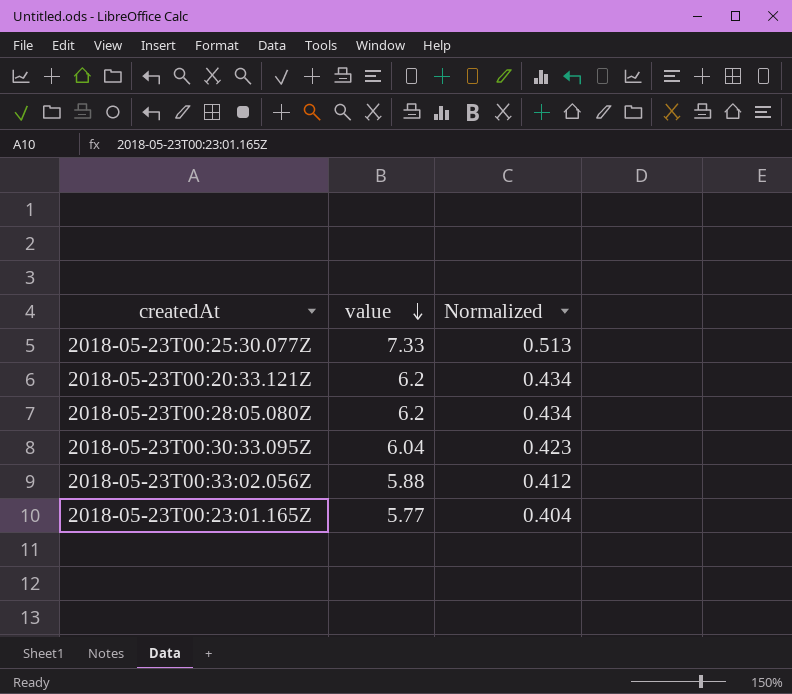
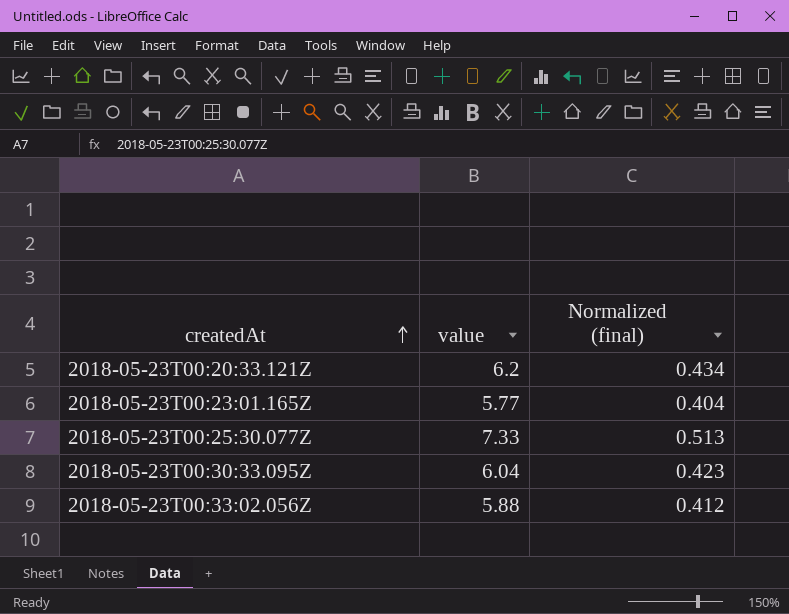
row order: value descending -> createdAt ascending
column name: Normalized -> Normalized (final)
row 2018-05-23T00:28:05.080Z: 6.2 | 0.434 -> none

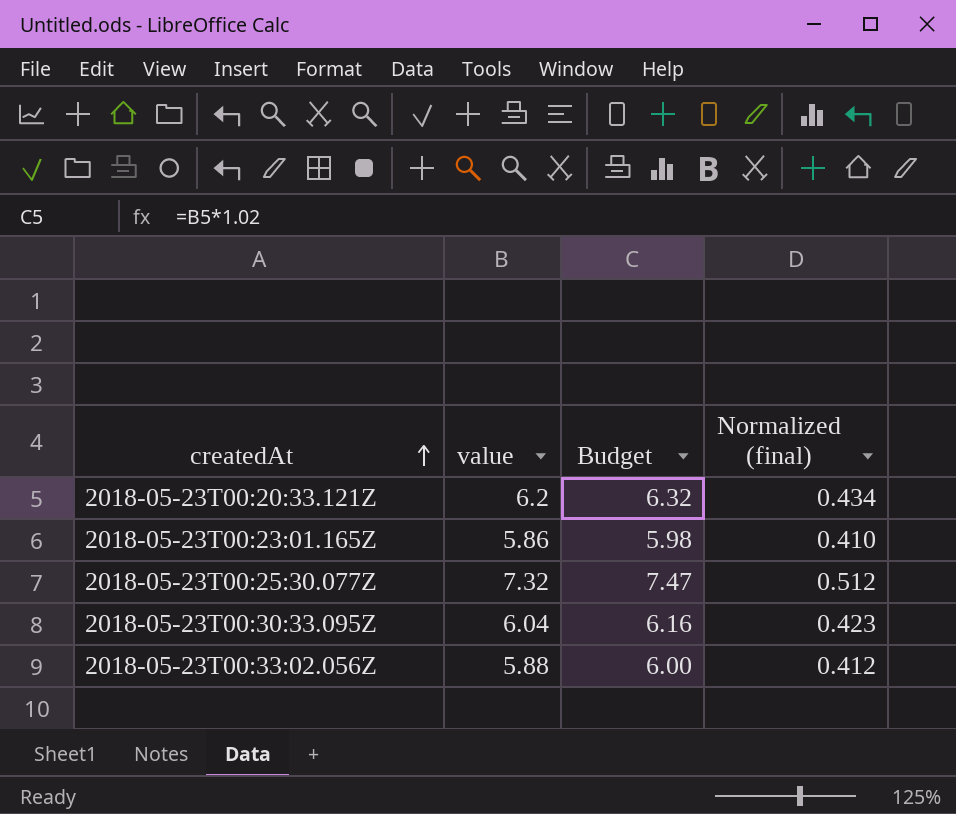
column Budget | formula: none -> [value] * 1.02
2018-05-23T00:23:01.165Z | value: 5.77 -> 5.86
2018-05-23T00:23:01.165Z | Normalized (final): 0.404 -> 0.410
2018-05-23T00:25:30.077Z | value: 7.33 -> 7.32
2018-05-23T00:25:30.077Z | Normalized (final): 0.513 -> 0.512

